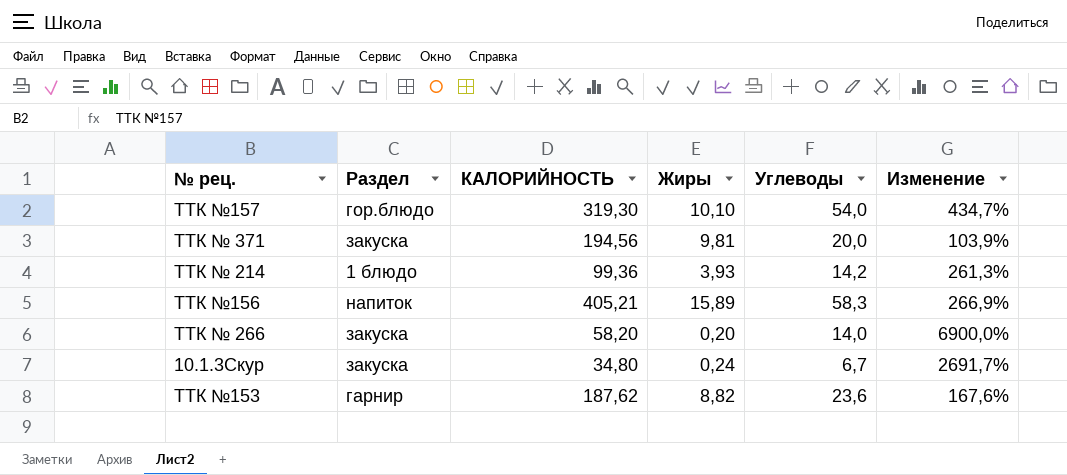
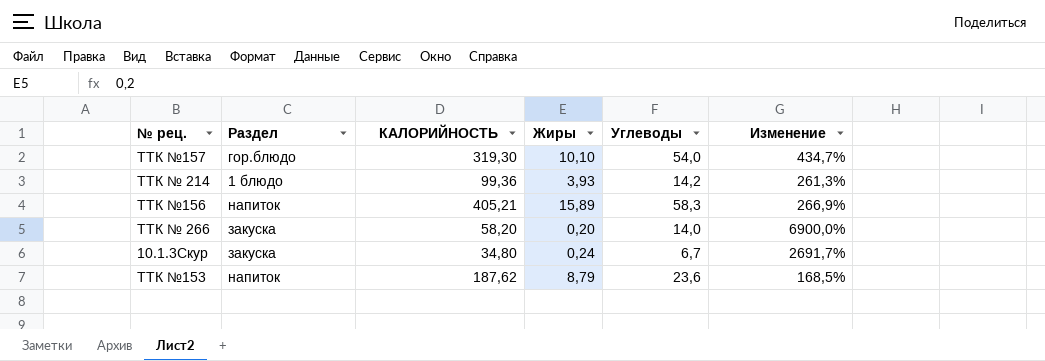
row ТТК № 371: закуска | 194,56 | 9,81 | 20,0 | 103,9% -> none
ТТК №153 | Раздел: гарнир -> напиток
ТТК №153 | Жиры: 8,82 -> 8,79
ТТК №153 | Изменение: 167,6% -> 168,5%

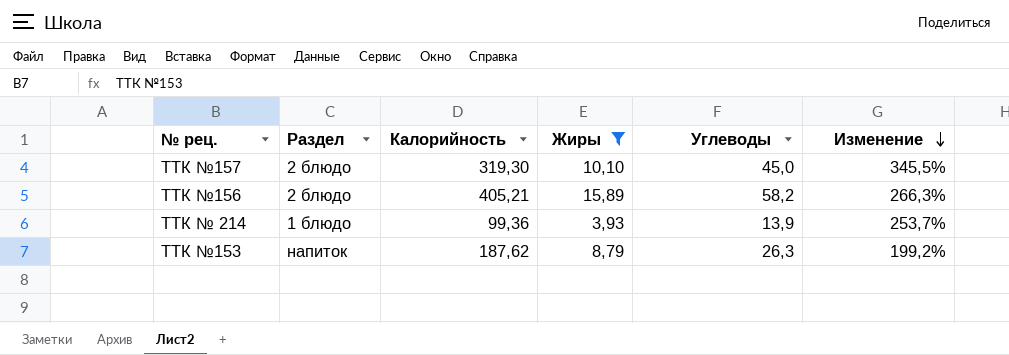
filter: none -> Жиры >= 3,93
row order: none -> Изменение descending
column name: КАЛОРИЙНОСТЬ -> Калорийность
ТТК №157 | Раздел: гор.блюдо -> 2 блюдо
ТТК №157 | Углеводы: 54,0 -> 45,0
ТТК №157 | Изменение: 434,7% -> 345,5%
ТТК №156 | Раздел: напиток -> 2 блюдо
ТТК №156 | Углеводы: 58,3 -> 58,2
ТТК №156 | Изменение: 266,9% -> 266,3%
ТТК № 214 | Углеводы: 14,2 -> 13,9
ТТК № 214 | Изменение: 261,3% -> 253,7%
ТТК №153 | Углеводы: 23,6 -> 26,3
ТТК №153 | Изменение: 168,5% -> 199,2%

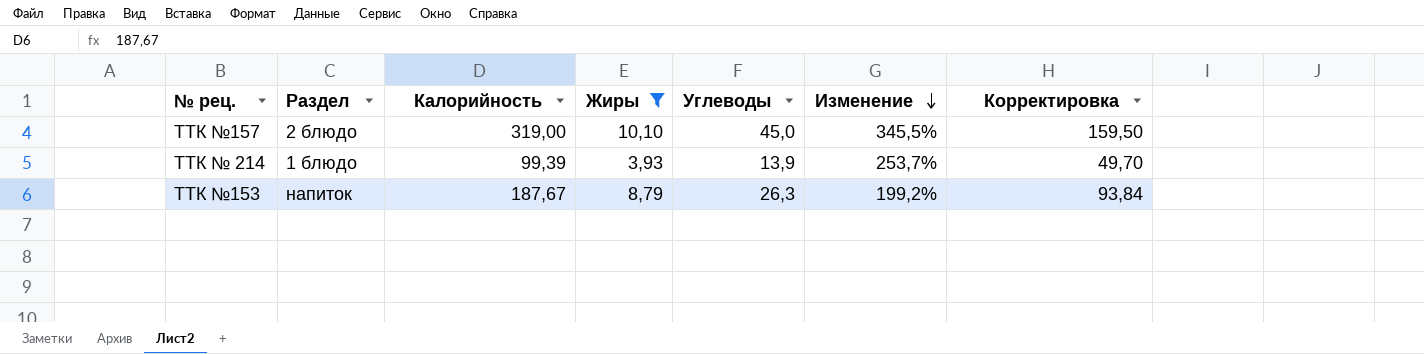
column Корректировка | formula: none -> [Калорийность] * 0,5
row ТТК №156: 2 блюдо | 405,21 | 15,89 | 58,2 | 266,3% -> none
ТТК №157 | Калорийность: 319,30 -> 319,00
ТТК № 214 | Калорийность: 99,36 -> 99,39
ТТК №153 | Калорийность: 187,62 -> 187,67

